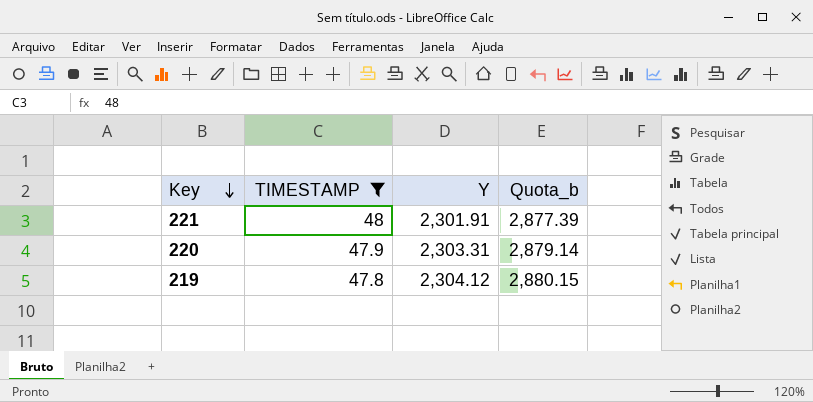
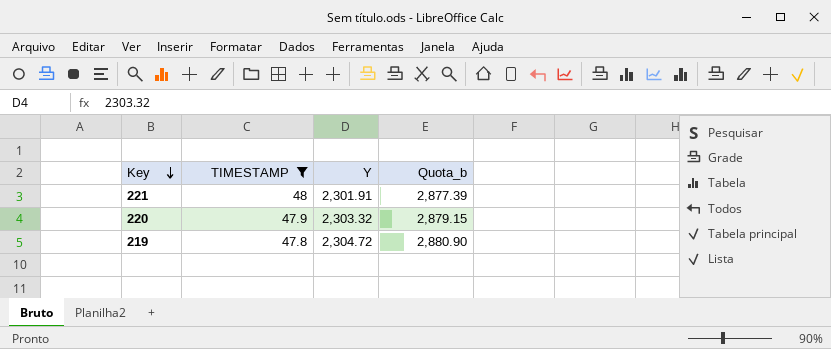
220 | Y: 2,303.31 -> 2,303.32
220 | Quota_b: 2,879.14 -> 2,879.15
219 | Y: 2,304.12 -> 2,304.72
219 | Quota_b: 2,880.15 -> 2,880.90

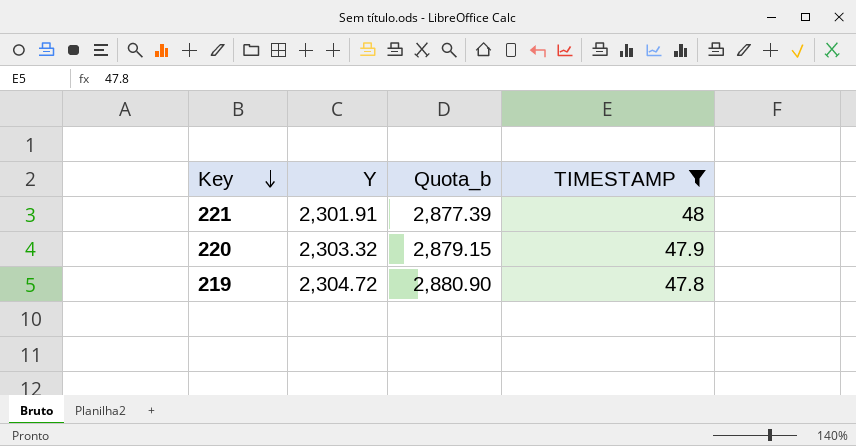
column TIMESTAMP | position: 2 -> 4

